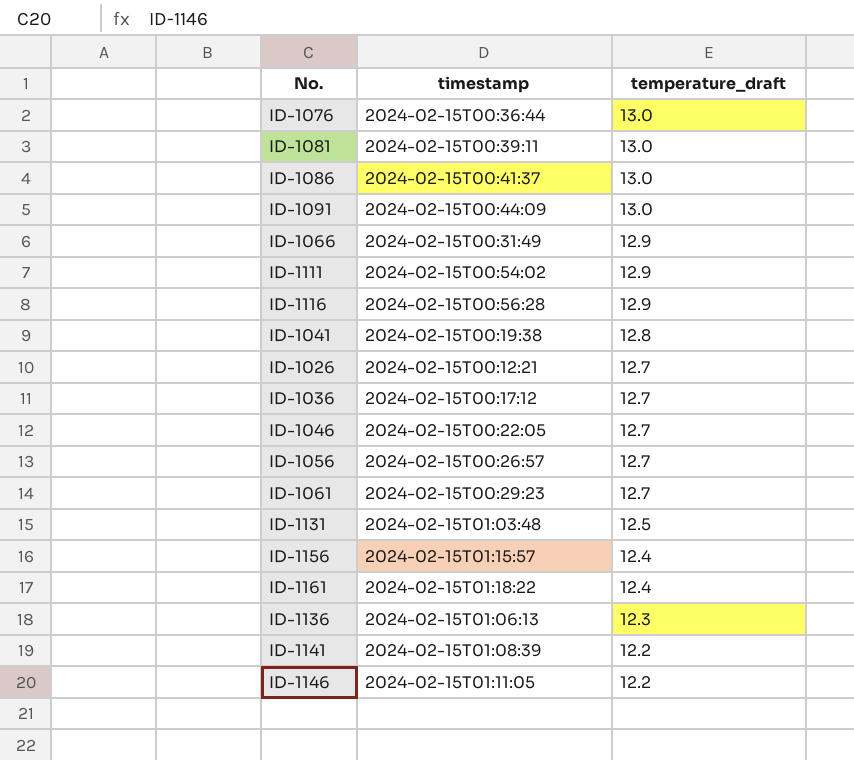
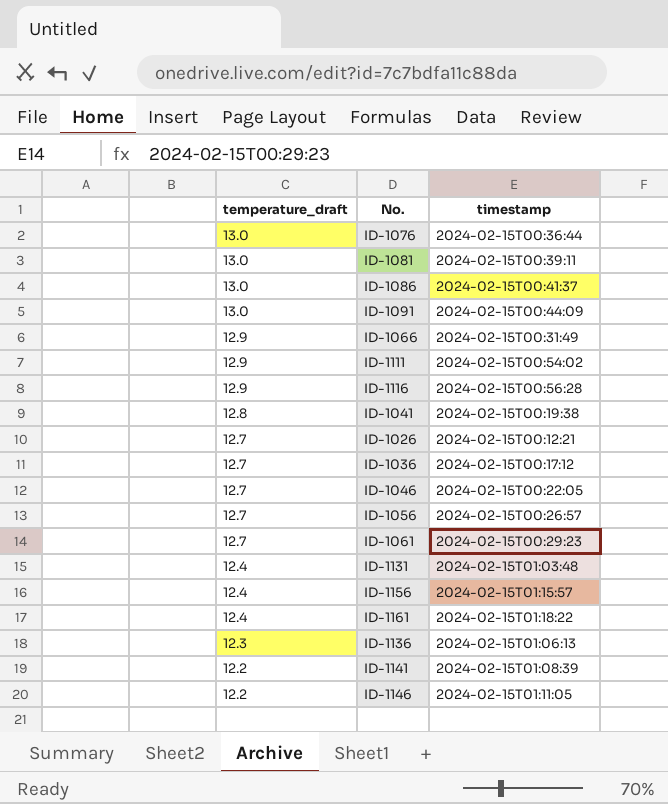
column temperature_draft | position: 3 -> 1
ID-1131 | temperature_draft: 12.5 -> 12.4

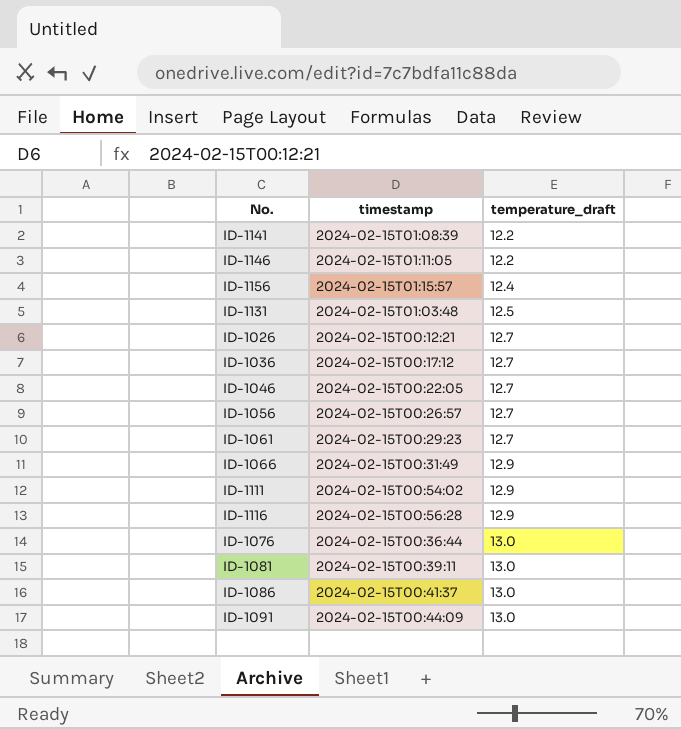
row order: temperature_draft descending -> temperature_draft ascending
column temperature_draft | position: 1 -> 3
row ID-1041: 12.8 | 2024-02-15T00:19:38 -> none
row ID-1161: 12.4 | 2024-02-15T01:18:22 -> none
row ID-1136: 12.3 | 2024-02-15T01:06:13 -> none
ID-1131 | temperature_draft: 12.4 -> 12.5

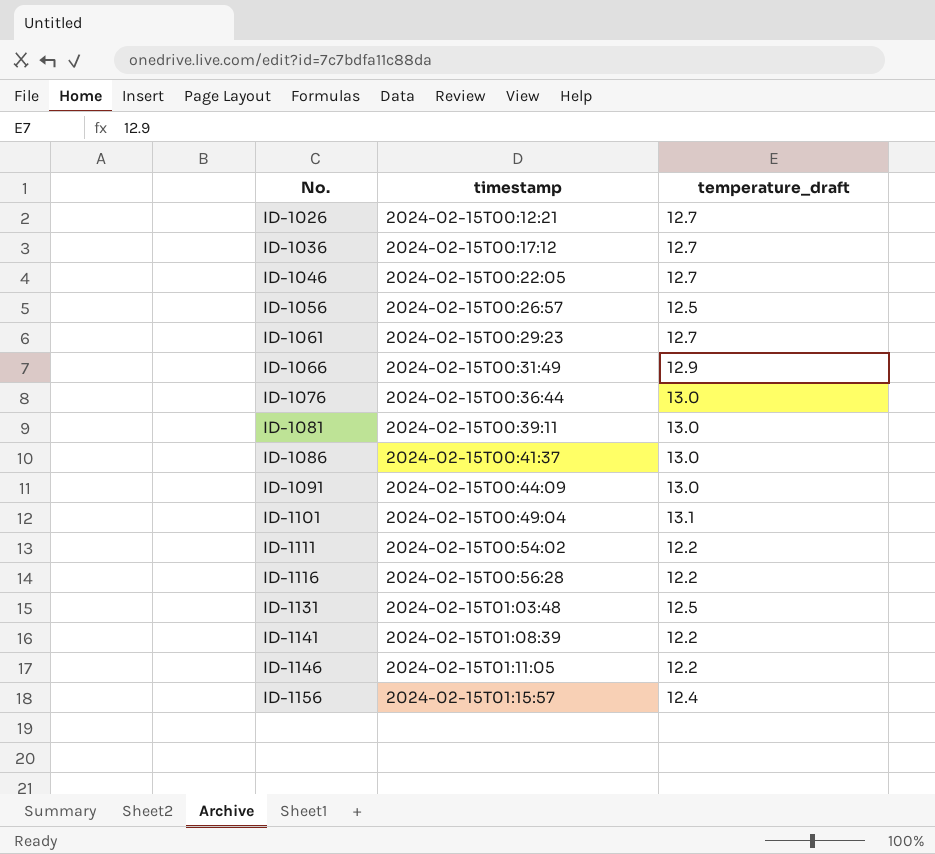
row order: temperature_draft ascending -> No. ascending
ID-1056 | temperature_draft: 12.7 -> 12.5
row ID-1101: none -> 2024-02-15T00:49:04 | 13.1
ID-1111 | temperature_draft: 12.9 -> 12.2
ID-1116 | temperature_draft: 12.9 -> 12.2

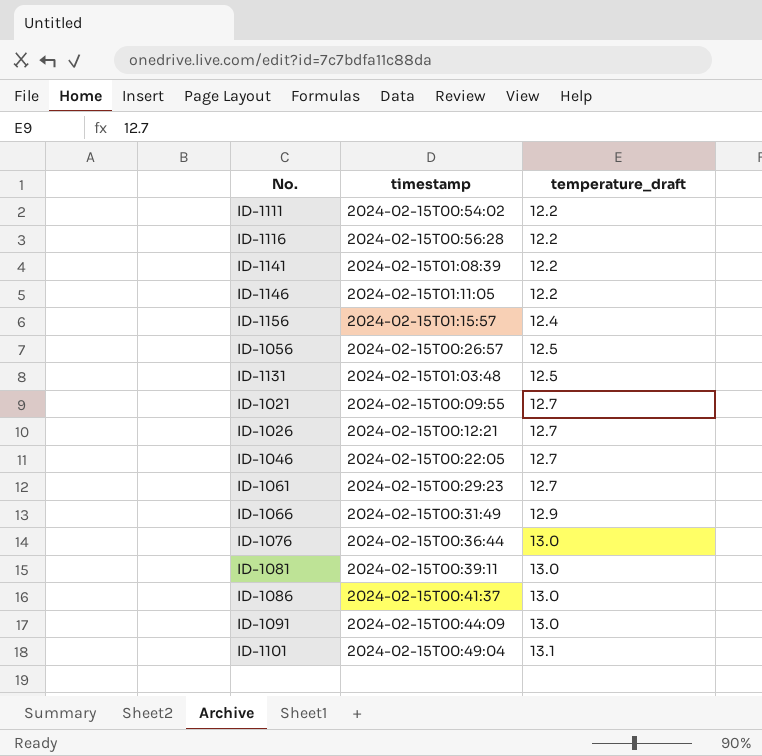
row order: No. ascending -> temperature_draft ascending
row ID-1036: 2024-02-15T00:17:12 | 12.7 -> none
row ID-1021: none -> 2024-02-15T00:09:55 | 12.7

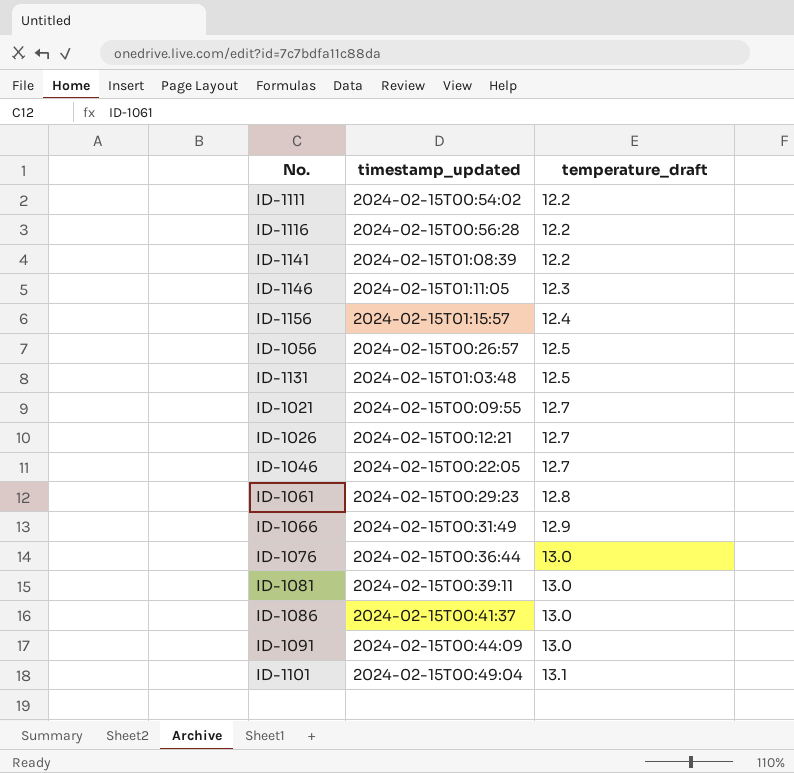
column name: timestamp -> timestamp_updated
ID-1146 | temperature_draft: 12.2 -> 12.3
ID-1061 | temperature_draft: 12.7 -> 12.8

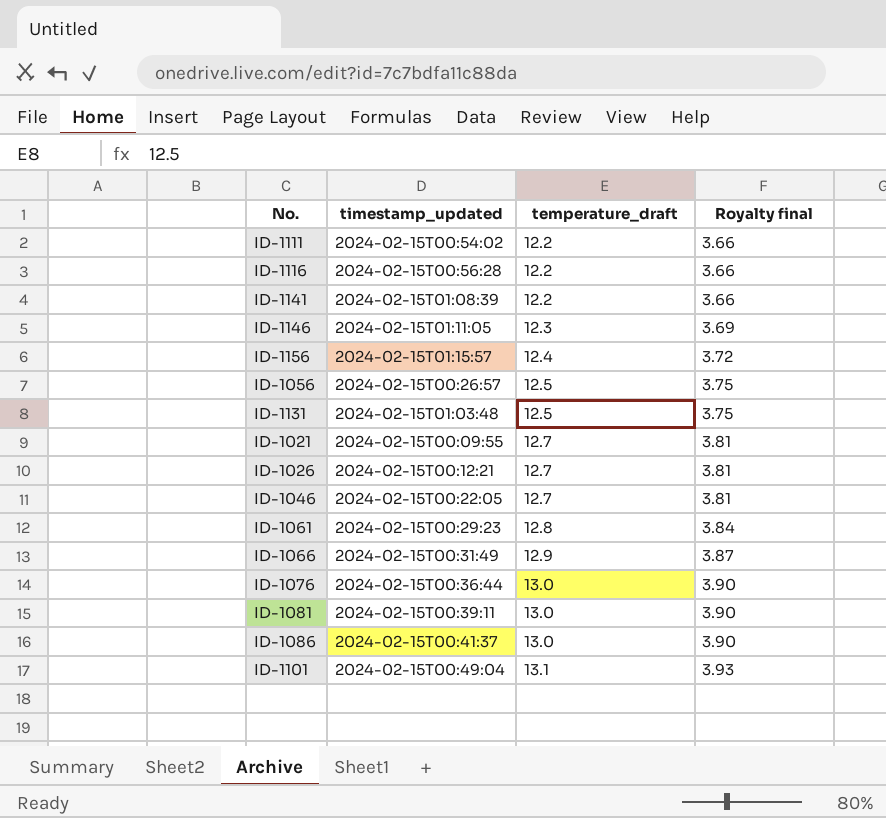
column Royalty final | formula: none -> [temperature_draft] * 0.3
row ID-1091: 2024-02-15T00:44:09 | 13.0 -> none

